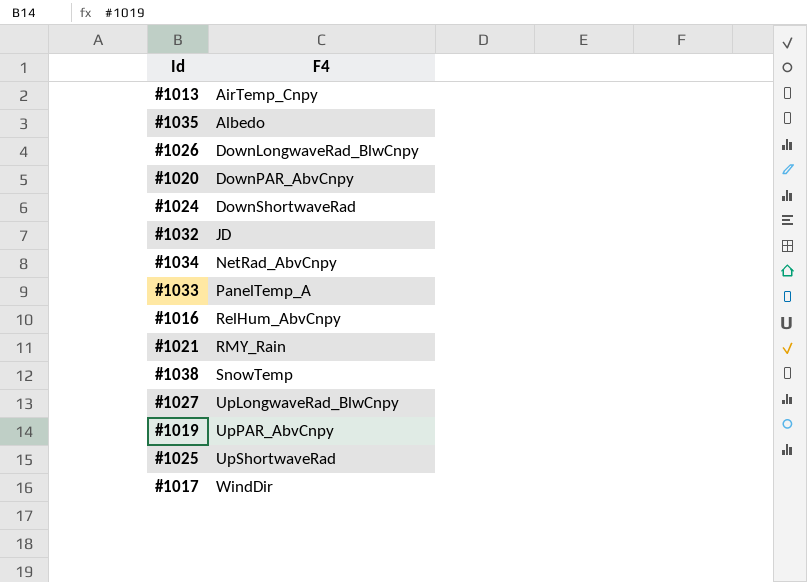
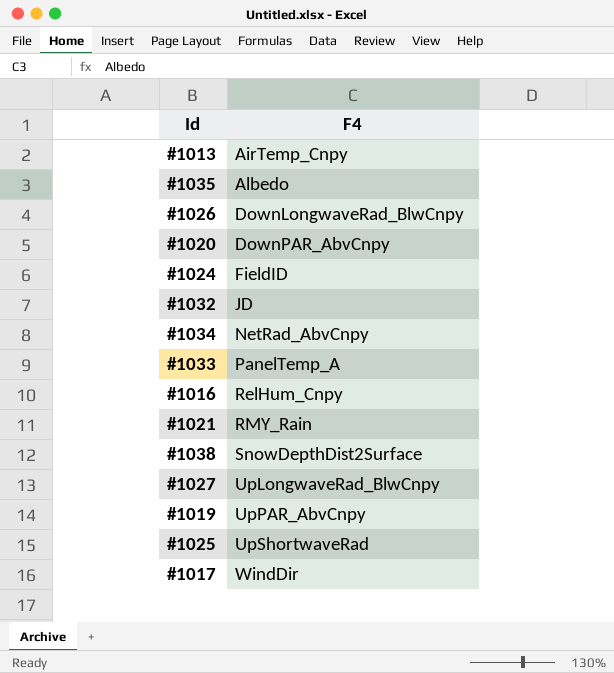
#1024 | F4: DownShortwaveRad -> FieldID
#1016 | F4: RelHum_AbvCnpy -> RelHum_Cnpy
#1038 | F4: SnowTemp -> SnowDepthDist2Surface

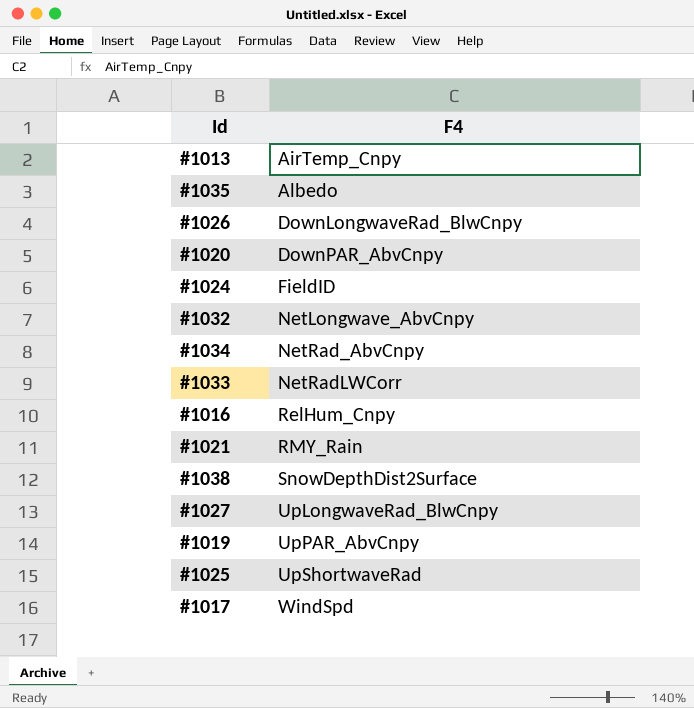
#1032 | F4: JD -> NetLongwave_AbvCnpy
#1033 | F4: PanelTemp_A -> NetRadLWCorr
#1017 | F4: WindDir -> WindSpd

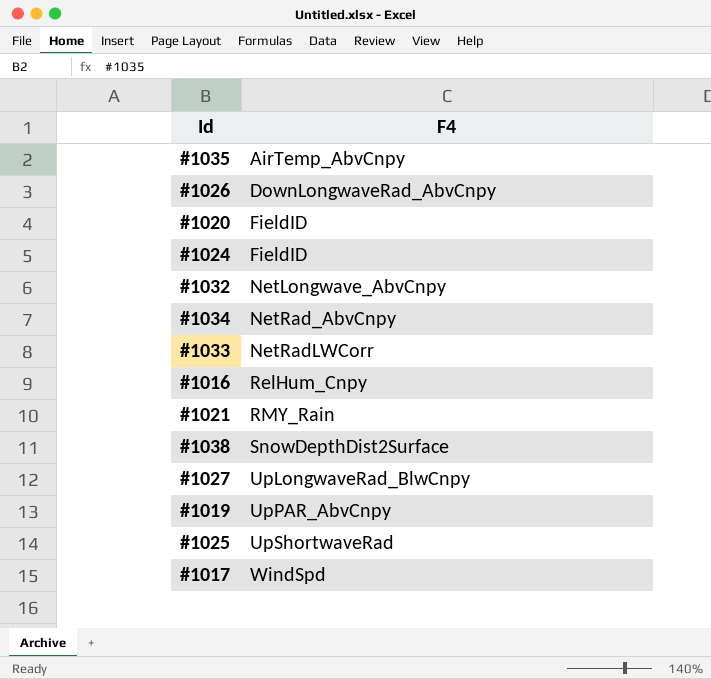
row #1013: AirTemp_Cnpy -> none
#1035 | F4: Albedo -> AirTemp_AbvCnpy
#1026 | F4: DownLongwaveRad_BlwCnpy -> DownLongwaveRad_AbvCnpy
#1020 | F4: DownPAR_AbvCnpy -> FieldID

